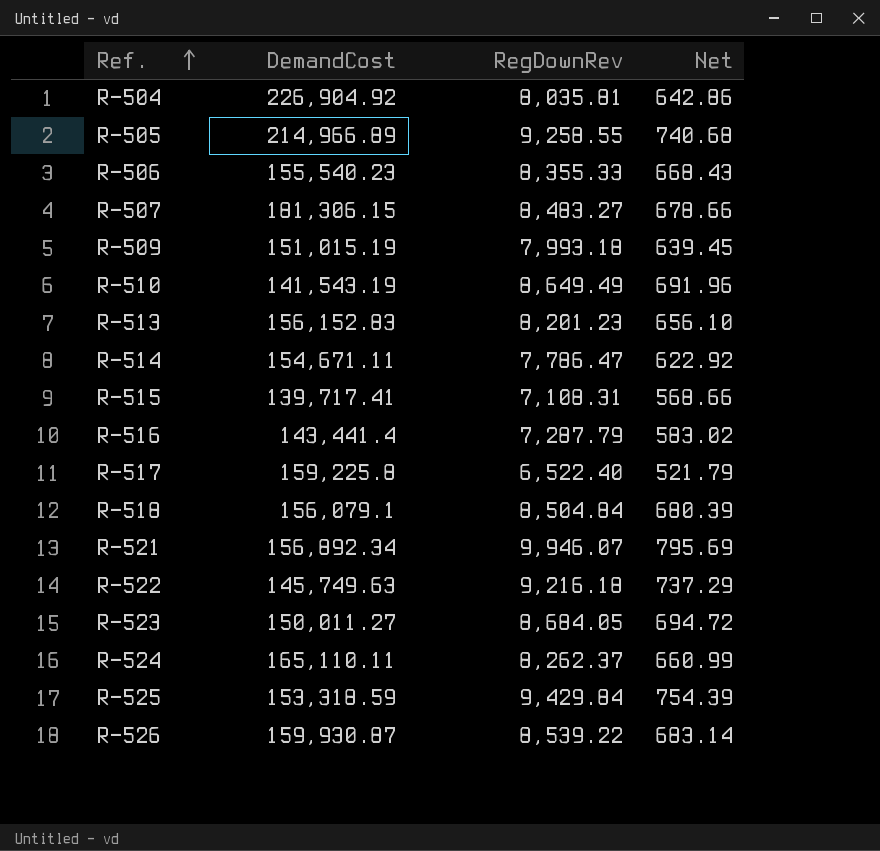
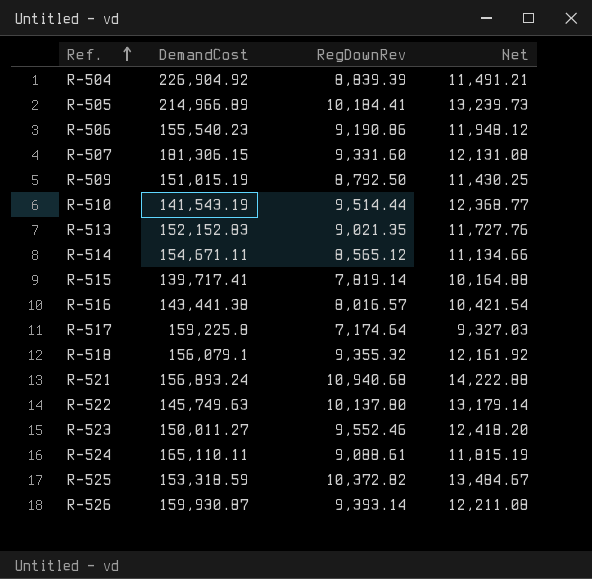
column Net | formula: [RegDownRev] * 0.08 -> [RegDownRev] * 1.3
R-504 | RegDownRev: 8,035.81 -> 8,839.39
R-505 | RegDownRev: 9,258.55 -> 10,184.41
R-506 | RegDownRev: 8,355.33 -> 9,190.86
R-507 | RegDownRev: 8,483.27 -> 9,331.60
R-509 | RegDownRev: 7,993.18 -> 8,792.50
R-510 | RegDownRev: 8,649.49 -> 9,514.44
R-513 | DemandCost: 156,152.83 -> 152,152.83
R-513 | RegDownRev: 8,201.23 -> 9,021.35
R-514 | RegDownRev: 7,786.47 -> 8,565.12
R-515 | RegDownRev: 7,108.31 -> 7,819.14
R-516 | DemandCost: 143,441.4 -> 143,441.38
R-516 | RegDownRev: 7,287.79 -> 8,016.57
R-517 | RegDownRev: 6,522.40 -> 7,174.64
R-518 | RegDownRev: 8,504.84 -> 9,355.32
R-521 | DemandCost: 156,892.34 -> 156,893.24
R-521 | RegDownRev: 9,946.07 -> 10,940.68
R-522 | RegDownRev: 9,216.18 -> 10,137.80
R-523 | RegDownRev: 8,684.05 -> 9,552.46
R-524 | RegDownRev: 8,262.37 -> 9,088.61
R-525 | RegDownRev: 9,429.84 -> 10,372.82
R-526 | RegDownRev: 8,539.22 -> 9,393.14

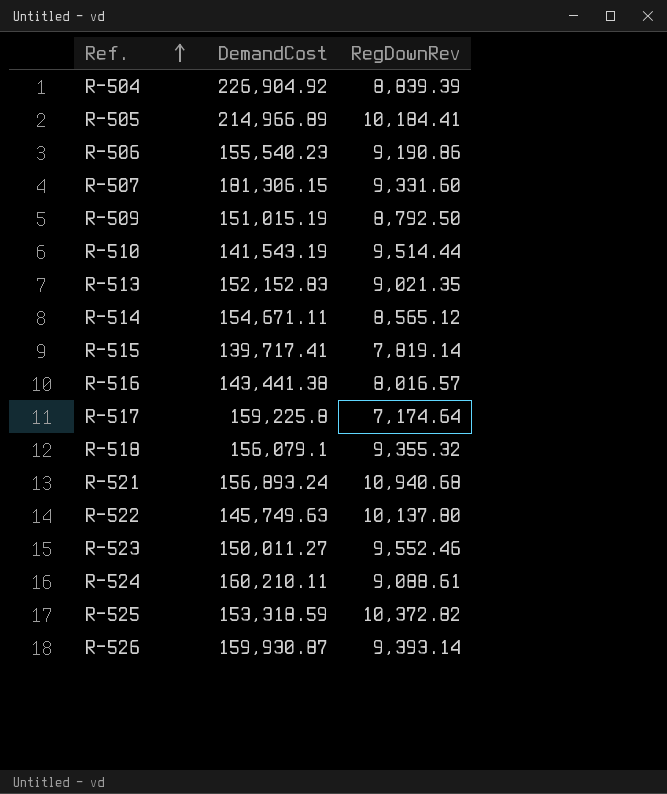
column Net | formula: [RegDownRev] * 1.3 -> none
R-524 | DemandCost: 165,110.11 -> 160,210.11

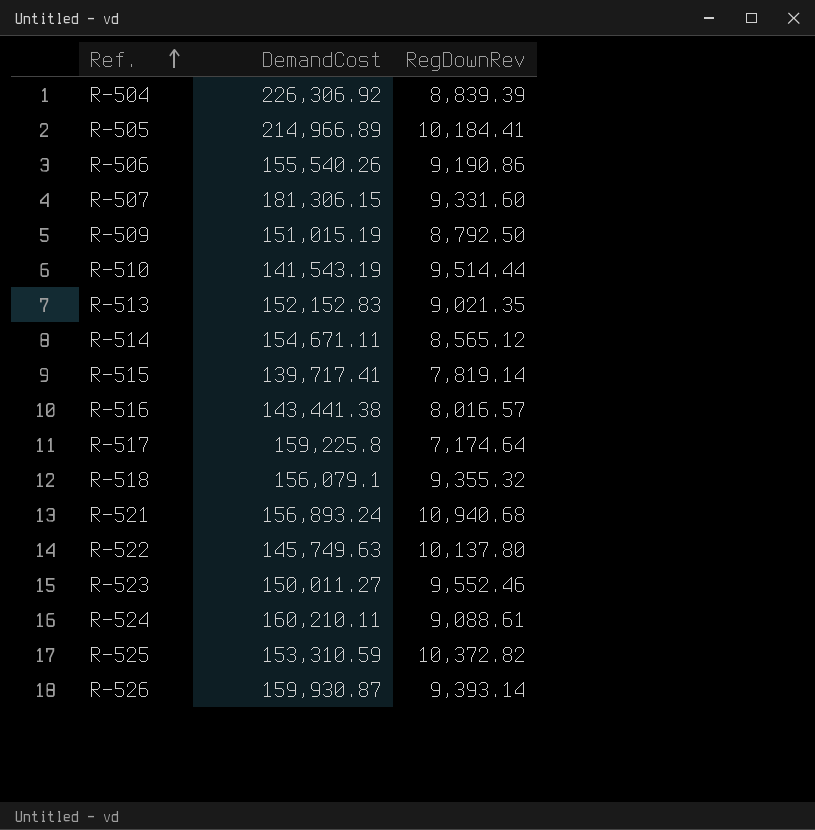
R-504 | DemandCost: 226,904.92 -> 226,306.92
R-506 | DemandCost: 155,540.23 -> 155,540.26
R-525 | DemandCost: 153,318.59 -> 153,310.59

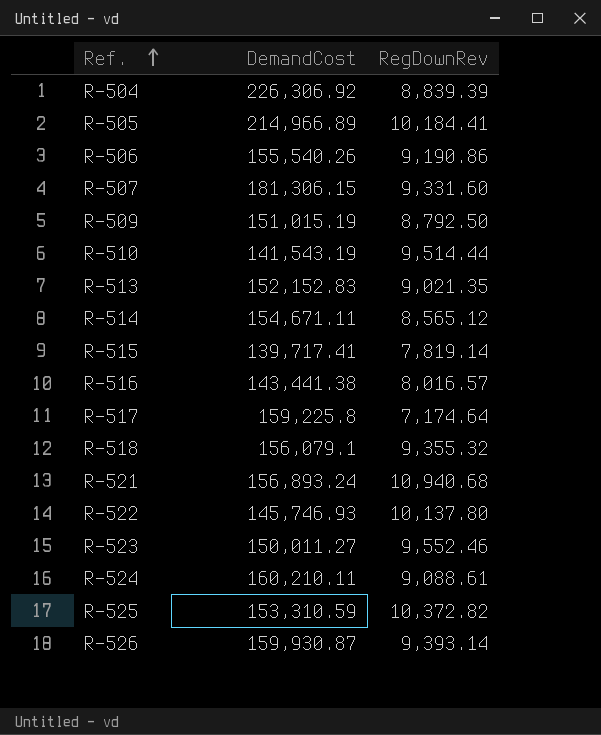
R-522 | DemandCost: 145,749.63 -> 145,746.93

